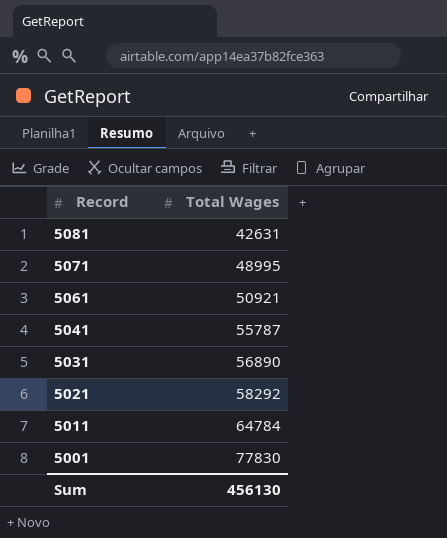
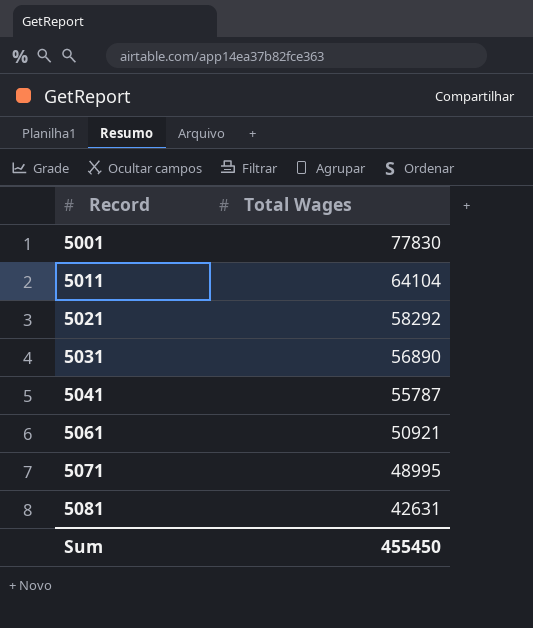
row order: Record descending -> Record ascending
5011 | Total Wages: 64784 -> 64104
Sum | Total Wages: 456130 -> 455450

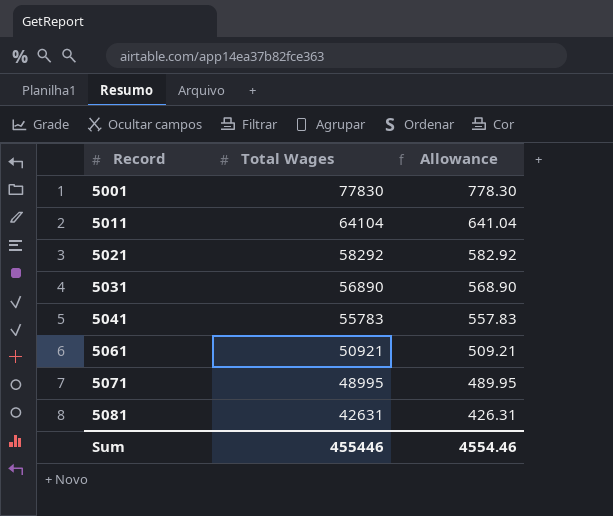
column Allowance | formula: none -> [Total Wages] * 0.01
5041 | Total Wages: 55787 -> 55783
Sum | Total Wages: 455450 -> 455446

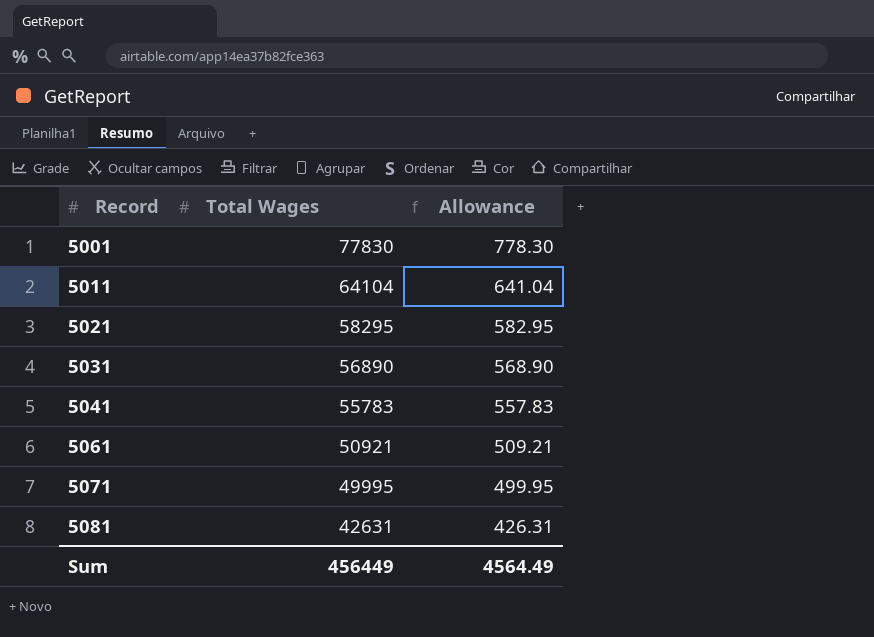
5021 | Total Wages: 58292 -> 58295
5021 | Allowance: 582.92 -> 582.95
5071 | Total Wages: 48995 -> 49995
5071 | Allowance: 489.95 -> 499.95
Sum | Total Wages: 455446 -> 456449
Sum | Allowance: 4554.46 -> 4564.49

